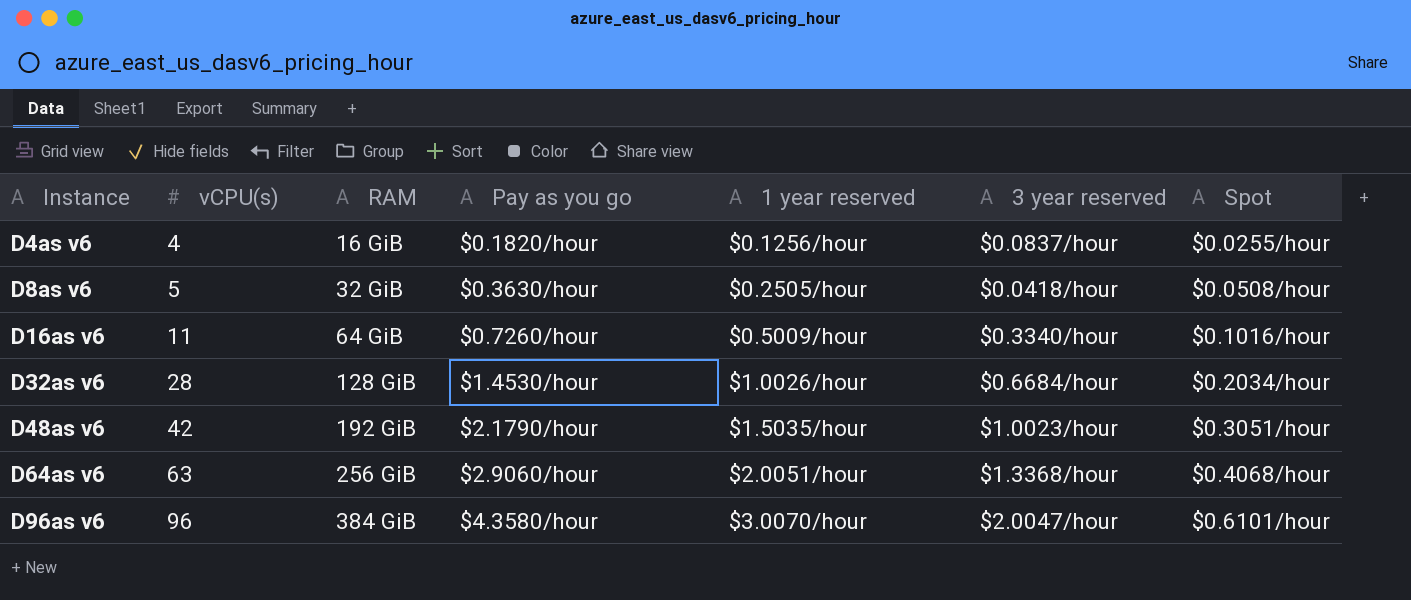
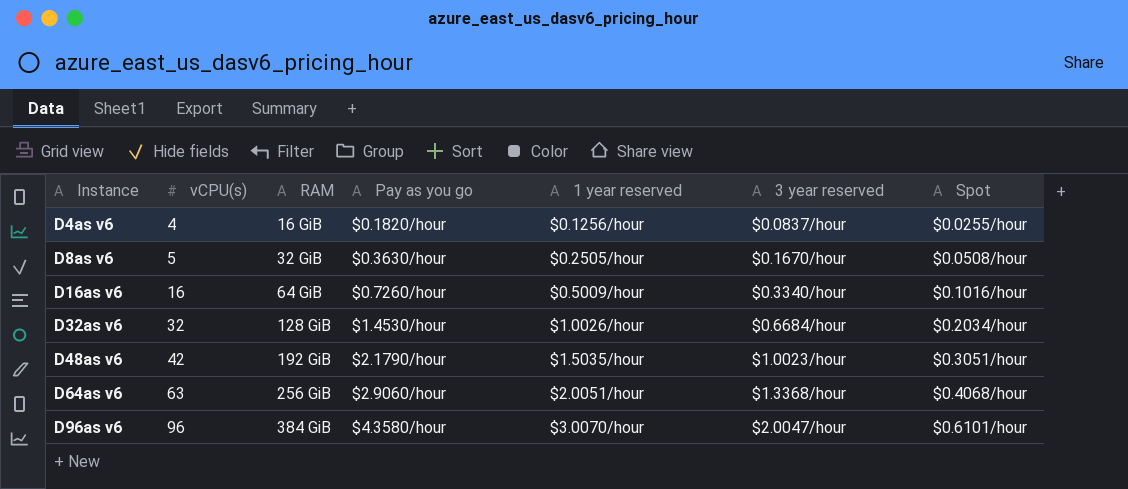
D8as v6 | 3 year reserved: $0.0418/hour -> $0.1670/hour
D16as v6 | vCPU(s): 11 -> 16
D32as v6 | vCPU(s): 28 -> 32

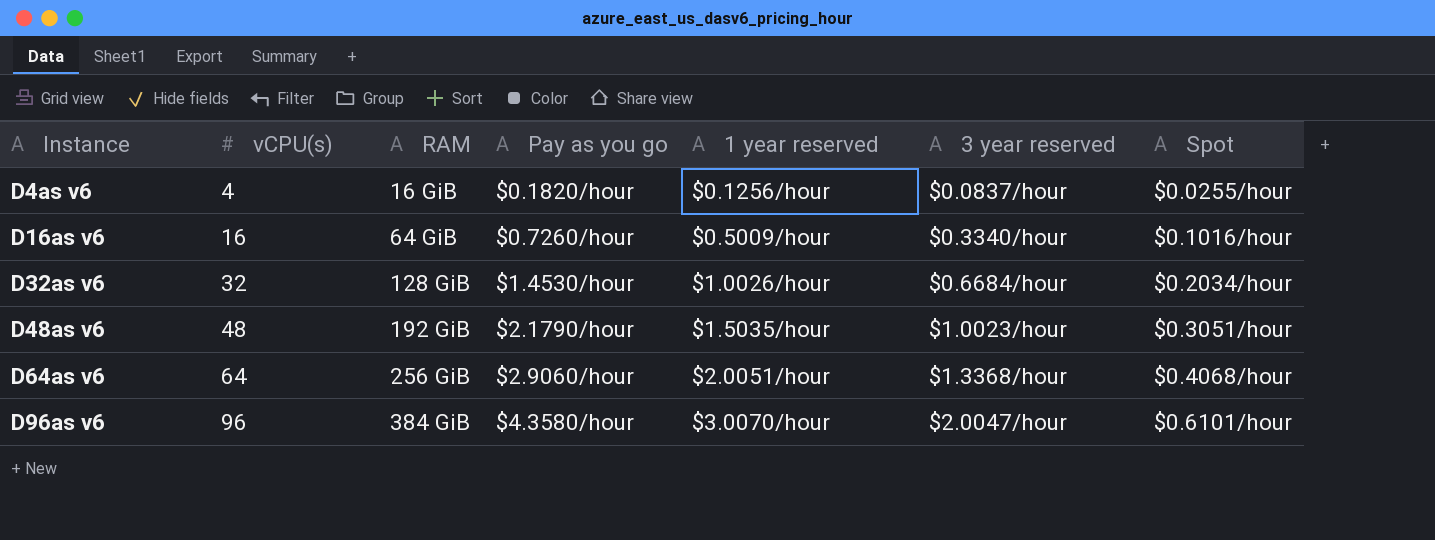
row D8as v6: 5 | 32 GiB | $0.3630/hour | $0.2505/hour | $0.1670/hour | $0.0508/hour -> none
D48as v6 | vCPU(s): 42 -> 48
D64as v6 | vCPU(s): 63 -> 64

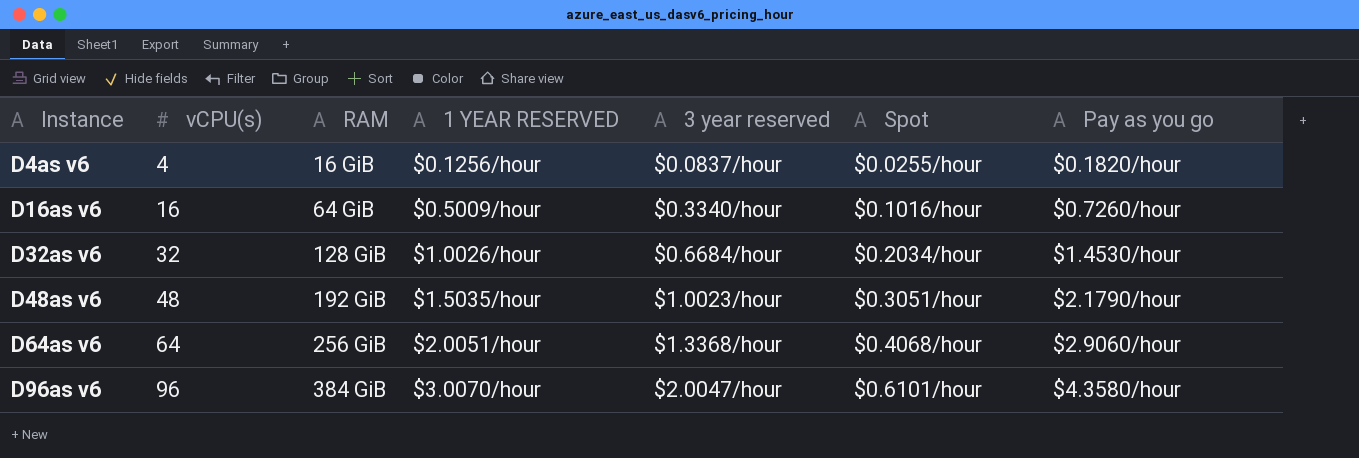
column name: 1 year reserved -> 1 YEAR RESERVED
column Pay as you go | position: 4 -> 7

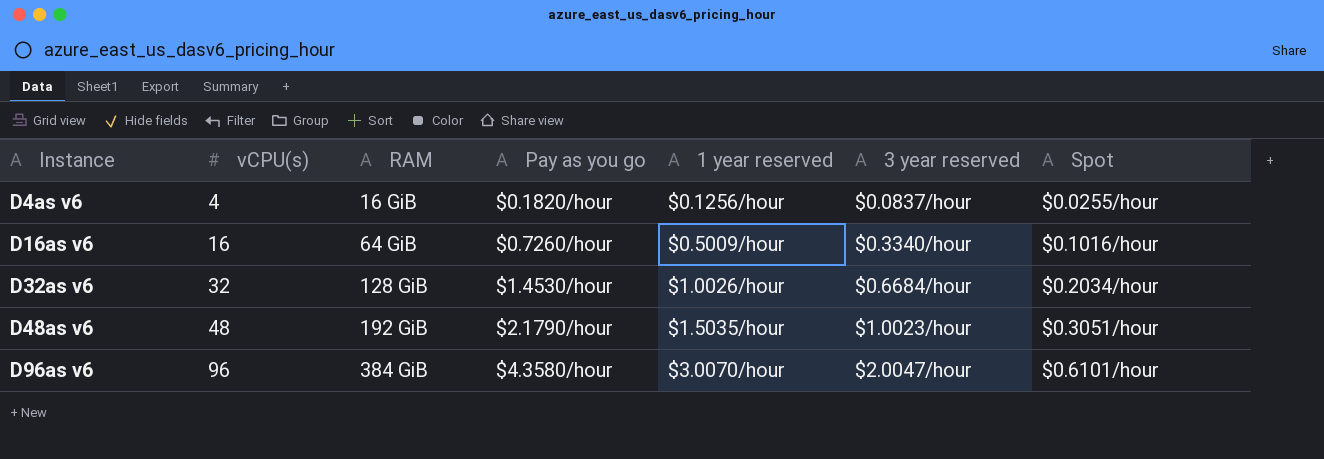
column Pay as you go | position: 7 -> 4
column name: 1 YEAR RESERVED -> 1 year reserved
row D64as v6: 64 | 256 GiB | $2.0051/hour | $1.3368/hour | $0.4068/hour | $2.9060/hour -> none

